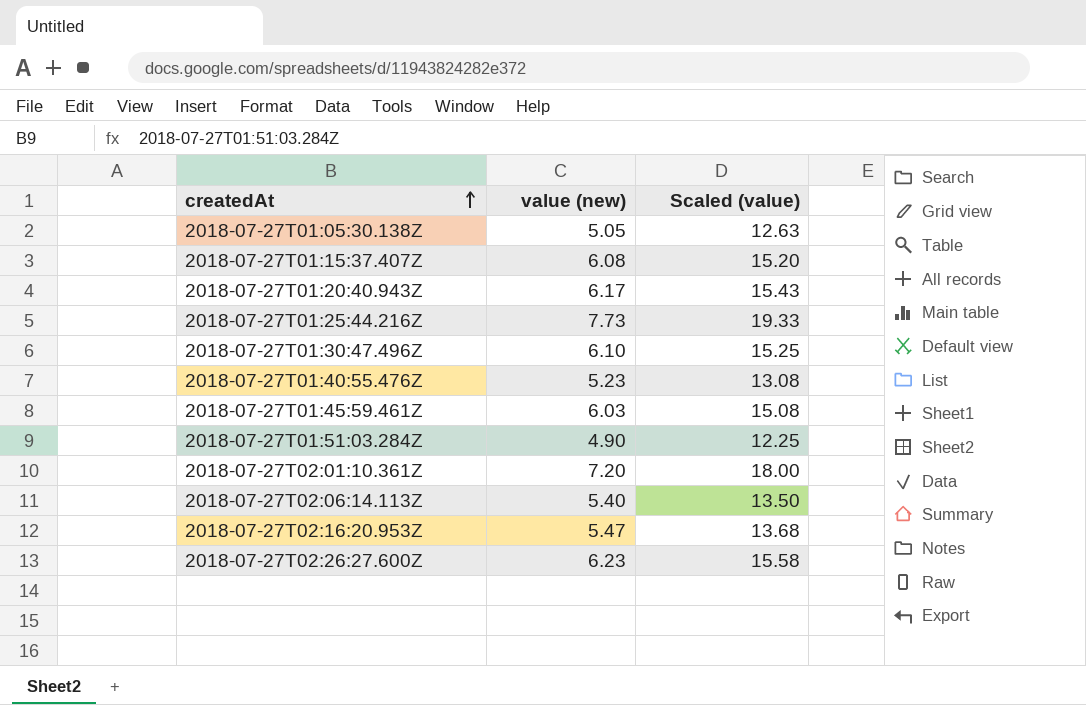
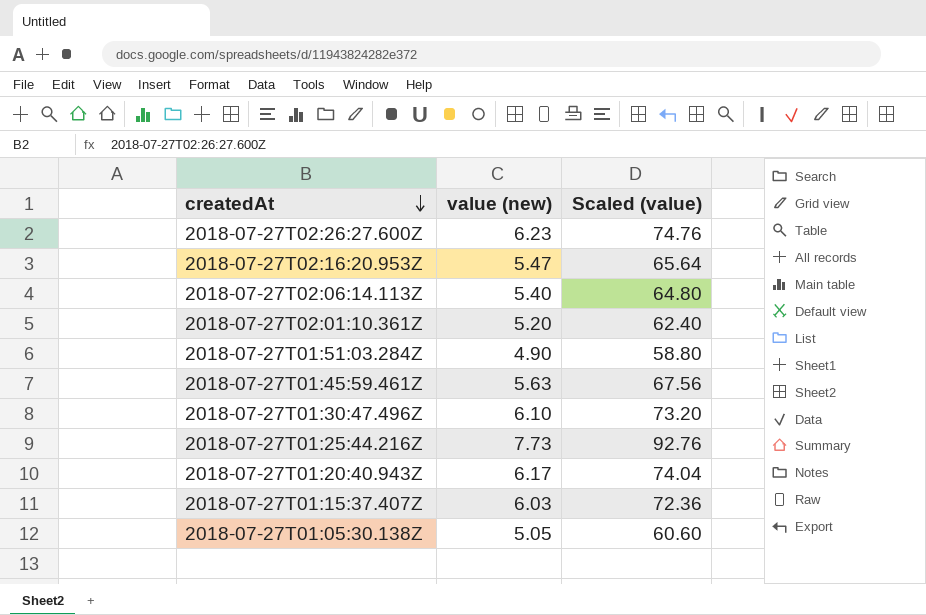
row order: createdAt ascending -> createdAt descending
column Scaled (value) | formula: [value (new)] * 2.5 -> [value (new)] * 12
row 2018-07-27T01:40:55.476Z: 5.23 | 13.08 -> none
2018-07-27T02:01:10.361Z | value (new): 7.20 -> 5.20
2018-07-27T01:45:59.461Z | value (new): 6.03 -> 5.63
2018-07-27T01:15:37.407Z | value (new): 6.08 -> 6.03

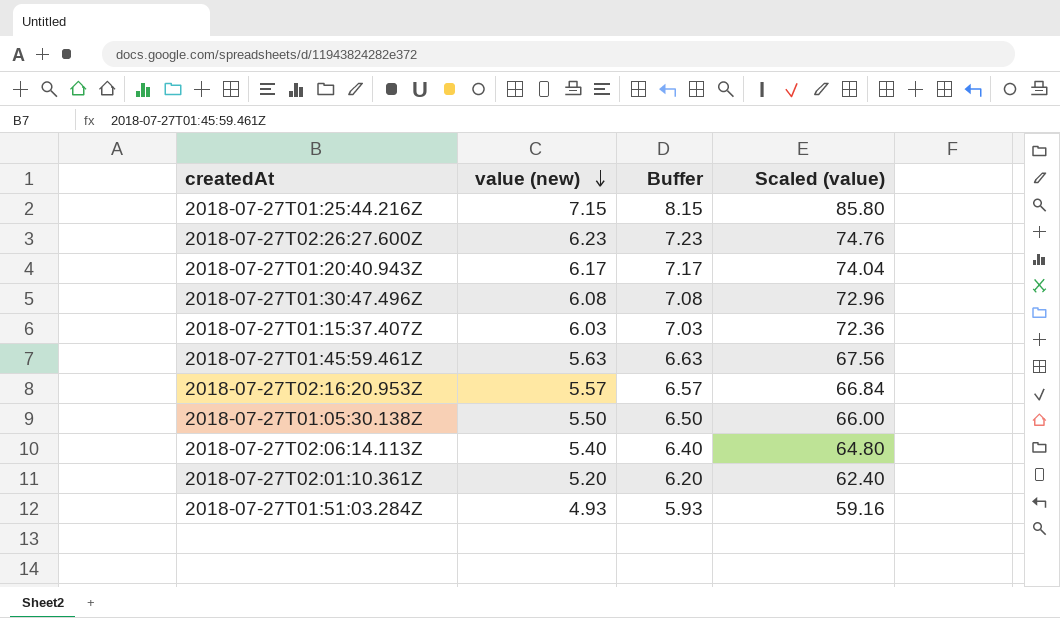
row order: createdAt descending -> value (new) descending
column Buffer | formula: none -> [value (new)] + 1
2018-07-27T01:25:44.216Z | value (new): 7.73 -> 7.15
2018-07-27T01:25:44.216Z | Scaled (value): 92.76 -> 85.80
2018-07-27T01:30:47.496Z | value (new): 6.10 -> 6.08
2018-07-27T01:30:47.496Z | Scaled (value): 73.20 -> 72.96
2018-07-27T02:16:20.953Z | value (new): 5.47 -> 5.57
2018-07-27T02:16:20.953Z | Scaled (value): 65.64 -> 66.84
2018-07-27T01:05:30.138Z | value (new): 5.05 -> 5.50
2018-07-27T01:05:30.138Z | Scaled (value): 60.60 -> 66.00
2018-07-27T01:51:03.284Z | value (new): 4.90 -> 4.93
2018-07-27T01:51:03.284Z | Scaled (value): 58.80 -> 59.16

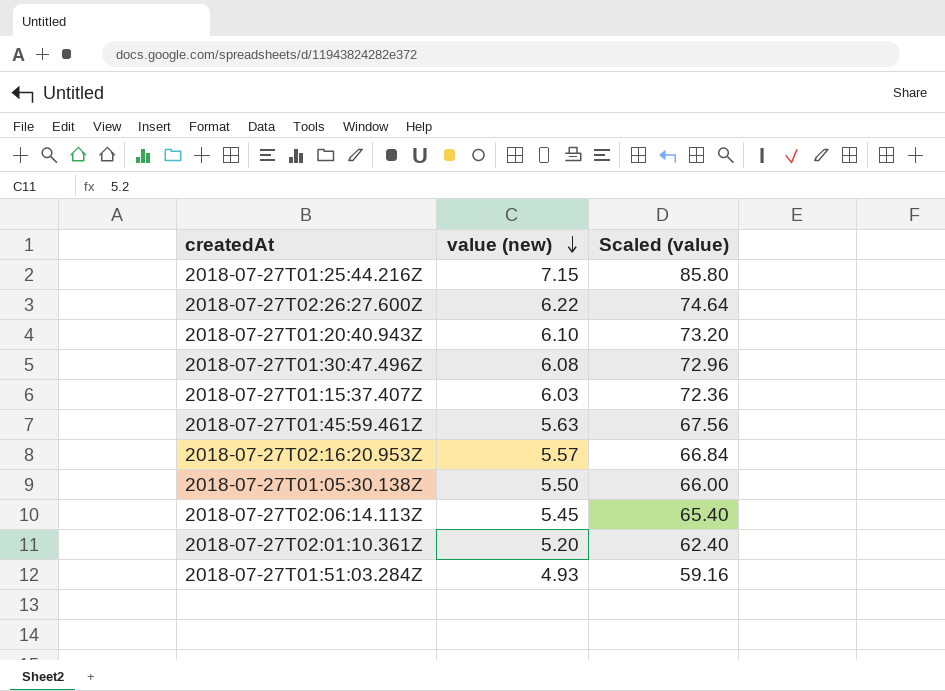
column Buffer | formula: [value (new)] + 1 -> none
2018-07-27T02:26:27.600Z | value (new): 6.23 -> 6.22
2018-07-27T02:26:27.600Z | Scaled (value): 74.76 -> 74.64
2018-07-27T01:20:40.943Z | value (new): 6.17 -> 6.10
2018-07-27T01:20:40.943Z | Scaled (value): 74.04 -> 73.20
2018-07-27T02:06:14.113Z | value (new): 5.40 -> 5.45
2018-07-27T02:06:14.113Z | Scaled (value): 64.80 -> 65.40

